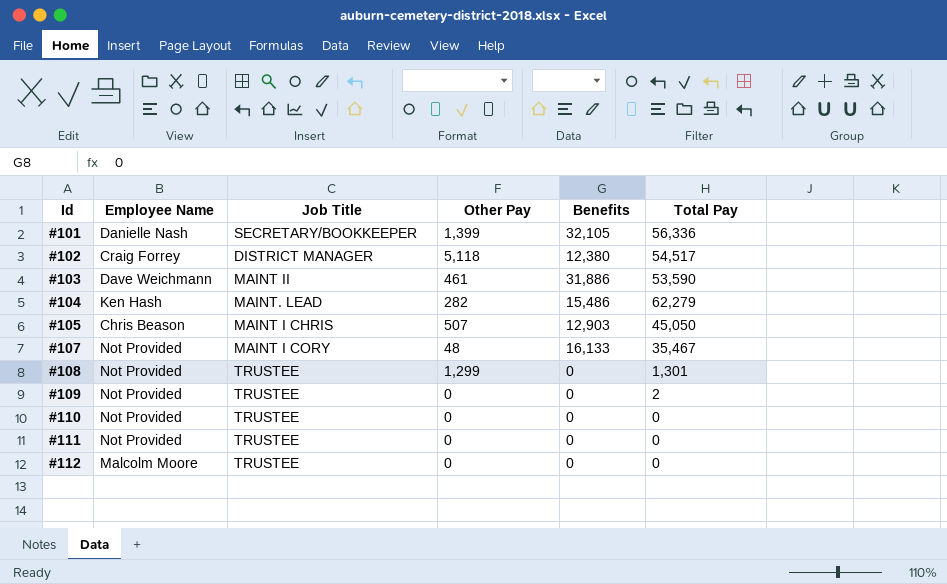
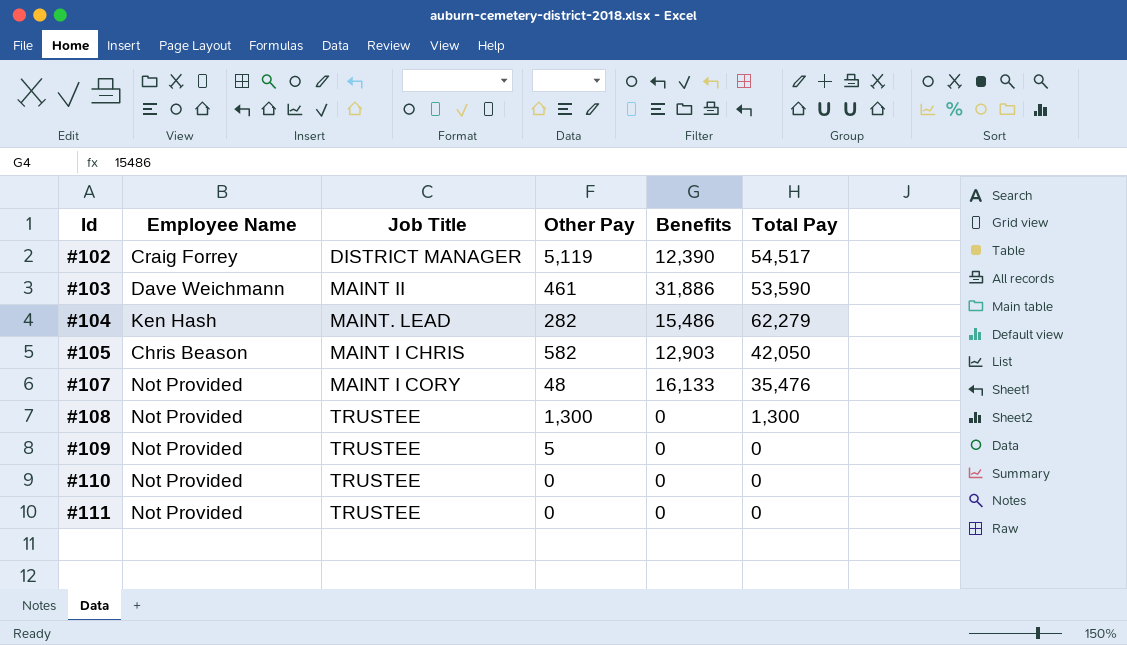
row #101: Danielle Nash | SECRETARY/BOOKKEEPER | 1,399 | 32,105 | 56,336 -> none
row #112: Malcolm Moore | TRUSTEE | 0 | 0 | 0 -> none
#102 | Other Pay: 5,118 -> 5,119
#102 | Benefits: 12,380 -> 12,390
#105 | Other Pay: 507 -> 582
#105 | Total Pay: 45,050 -> 42,050
#107 | Total Pay: 35,467 -> 35,476
#108 | Other Pay: 1,299 -> 1,300
#108 | Total Pay: 1,301 -> 1,300
#109 | Other Pay: 0 -> 5
#109 | Total Pay: 2 -> 0

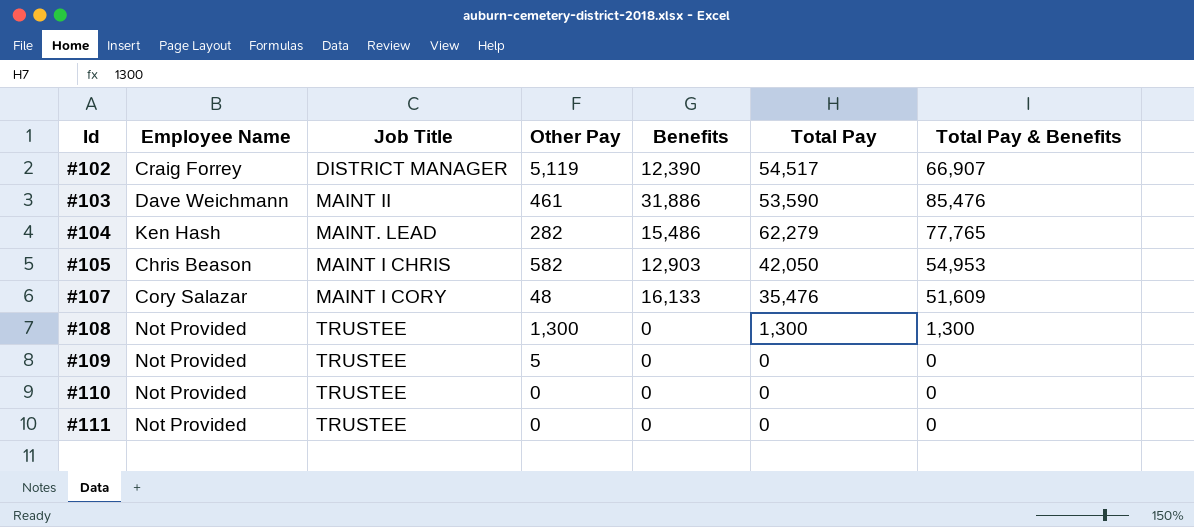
column Total Pay & Benefits | formula: none -> [Benefits] + [Total Pay]
#107 | Employee Name: Not Provided -> Cory Salazar

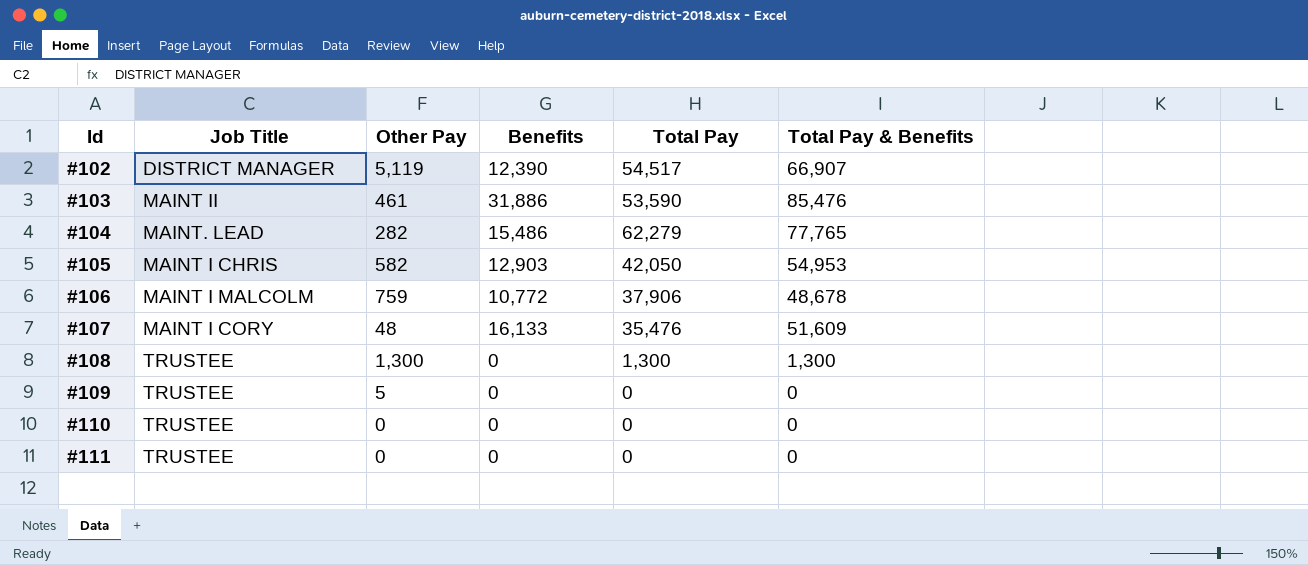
column Employee Name | position: 2 -> none
row #106: none -> MAINT I MALCOLM | 759 | 10,772 | 37,906 | 48,678

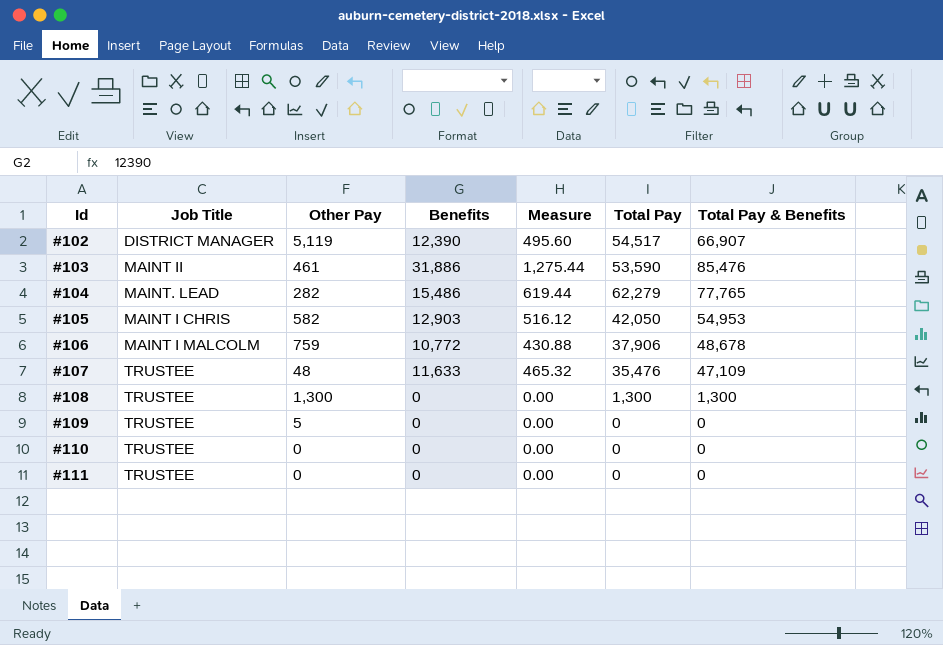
column Measure | formula: none -> [Benefits] * 0.04
#107 | Job Title: MAINT I CORY -> TRUSTEE
#107 | Benefits: 16,133 -> 11,633
#107 | Total Pay & Benefits: 51,609 -> 47,109

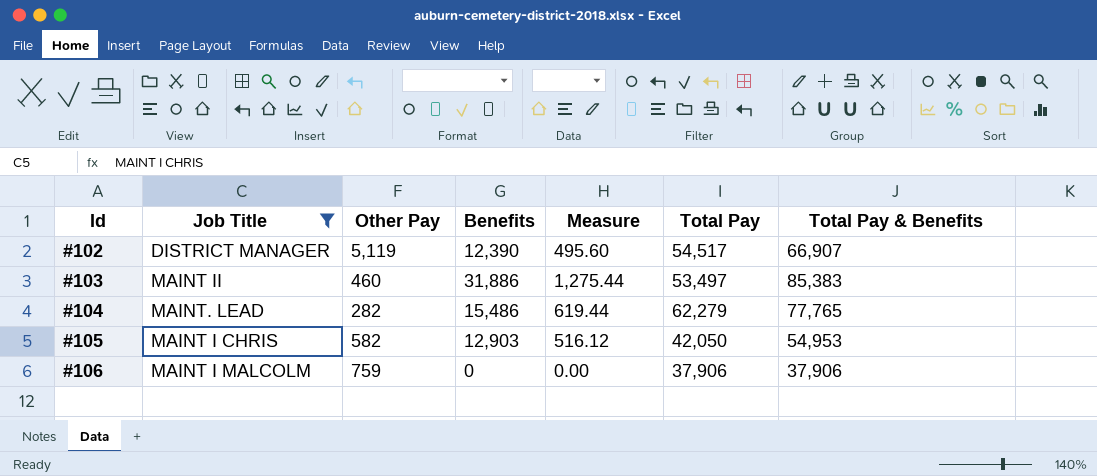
filter: none -> Job Title != TRUSTEE
#103 | Other Pay: 461 -> 460
#103 | Total Pay: 53,590 -> 53,497
#103 | Total Pay & Benefits: 85,476 -> 85,383
#106 | Benefits: 10,772 -> 0
#106 | Measure: 430.88 -> 0.00
#106 | Total Pay & Benefits: 48,678 -> 37,906

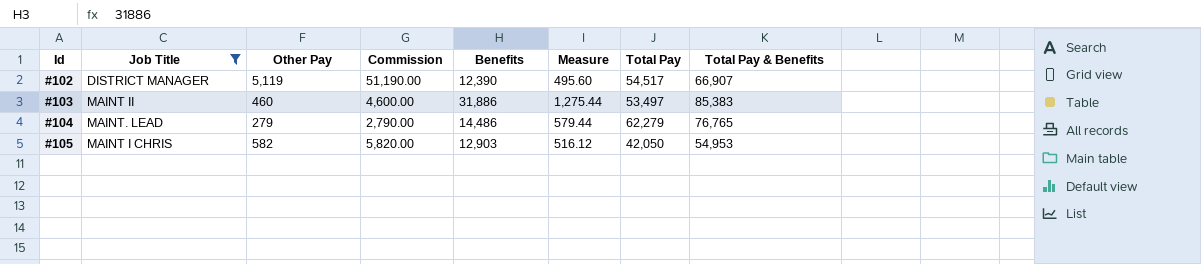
column Commission | formula: none -> [Other Pay] * 10
row #106: MAINT I MALCOLM | 759 | 0 | 0.00 | 37,906 | 37,906 -> none
#104 | Other Pay: 282 -> 279
#104 | Benefits: 15,486 -> 14,486
#104 | Measure: 619.44 -> 579.44
#104 | Total Pay & Benefits: 77,765 -> 76,765

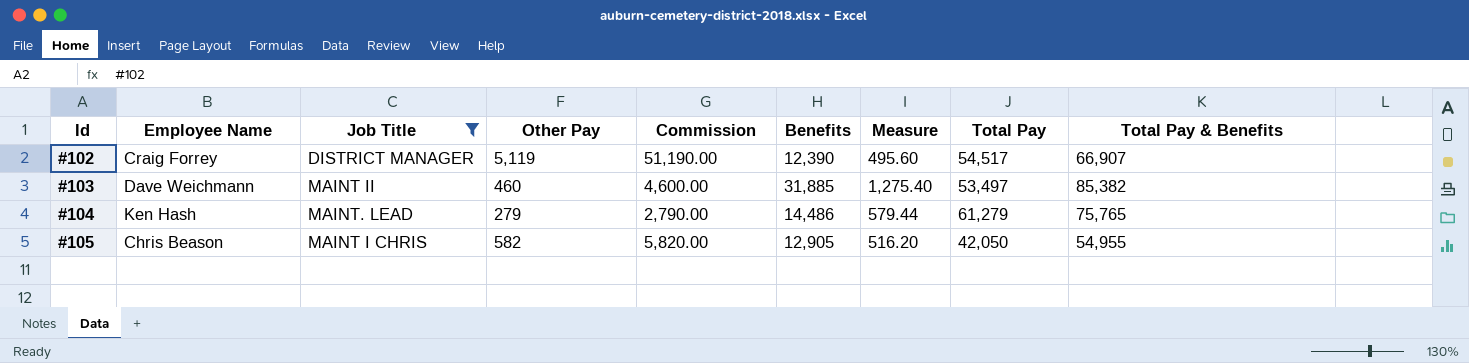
column Employee Name | position: none -> 2
#103 | Benefits: 31,886 -> 31,885
#103 | Measure: 1,275.44 -> 1,275.40
#103 | Total Pay & Benefits: 85,383 -> 85,382
#104 | Total Pay: 62,279 -> 61,279
#104 | Total Pay & Benefits: 76,765 -> 75,765
#105 | Benefits: 12,903 -> 12,905
#105 | Measure: 516.12 -> 516.20
#105 | Total Pay & Benefits: 54,953 -> 54,955

